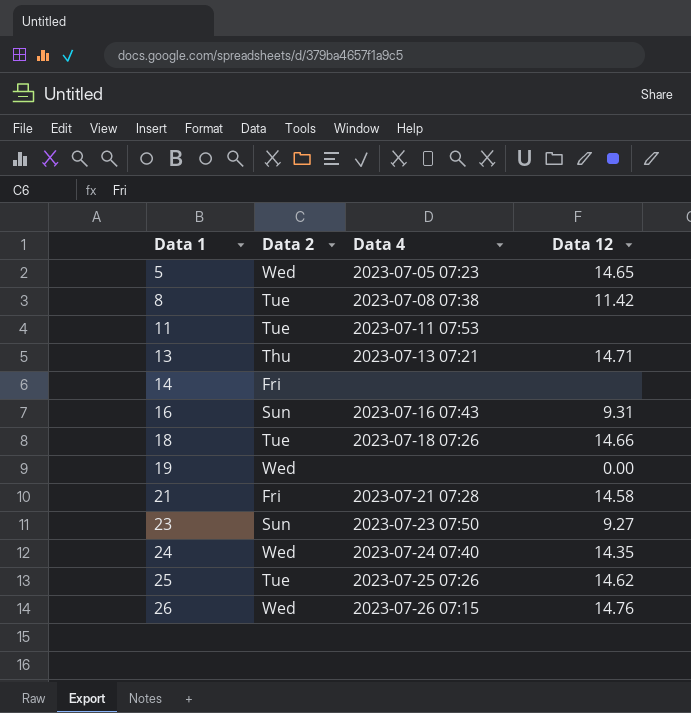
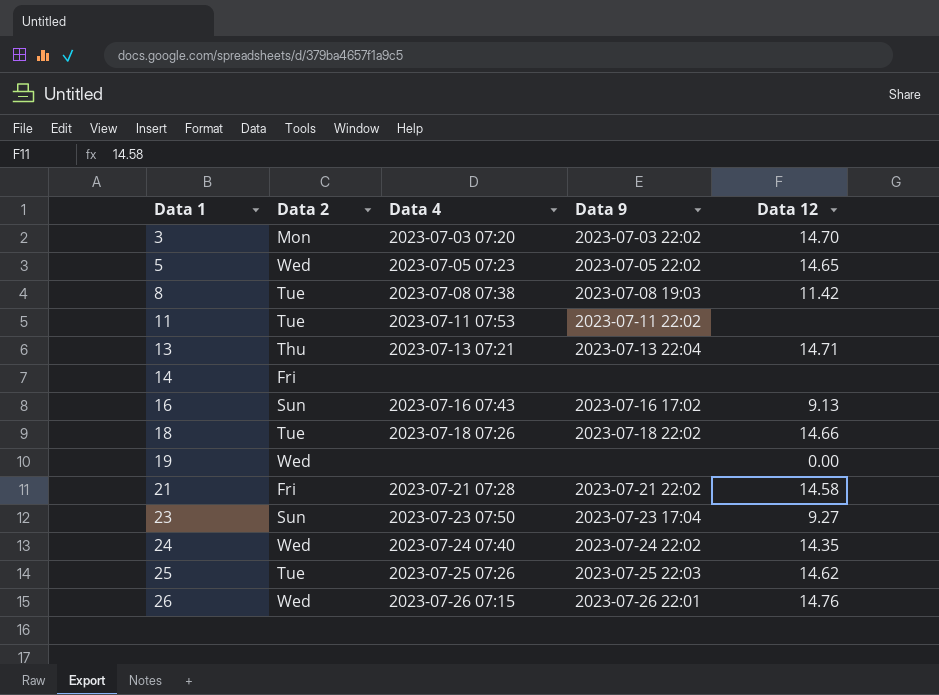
column Data 9 | position: none -> 4
row 3: none -> Mon | 2023-07-03 07:20 | 2023-07-03 22:02 | 14.70
16 | Data 12: 9.31 -> 9.13

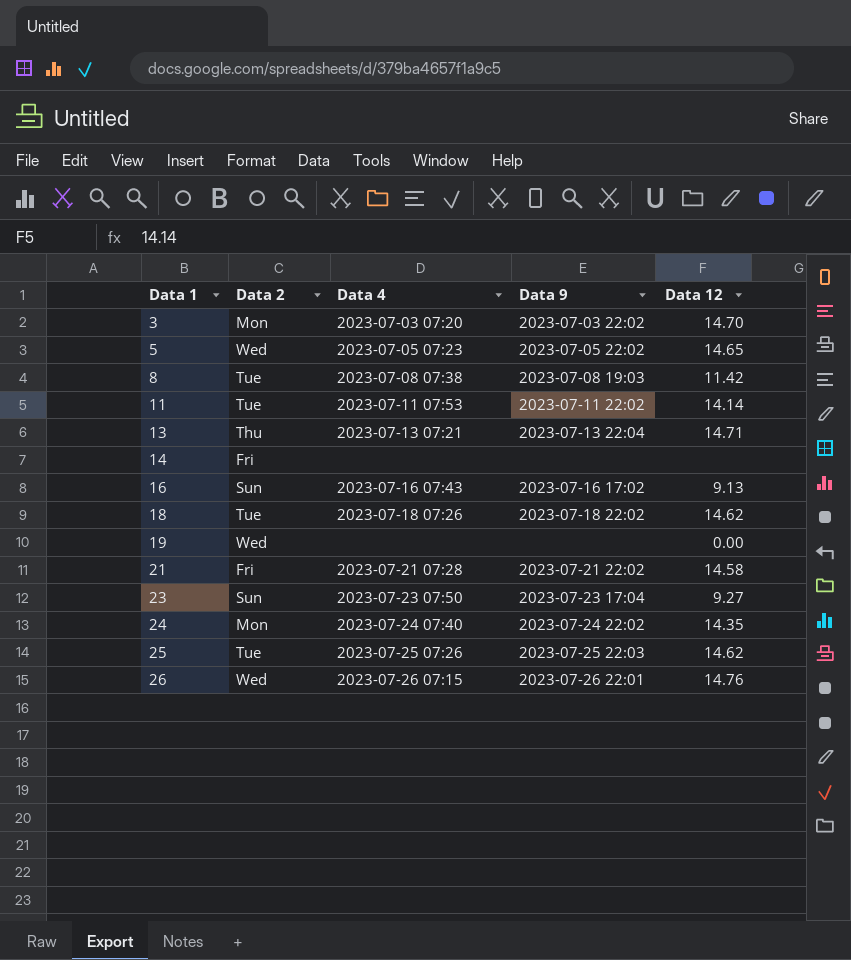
11 | Data 12: none -> 14.14
18 | Data 12: 14.66 -> 14.62
24 | Data 2: Wed -> Mon

